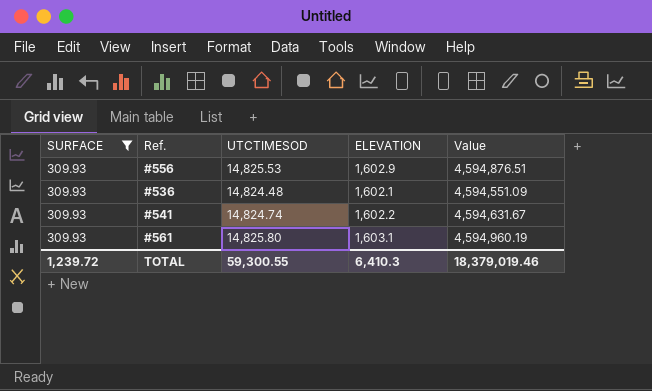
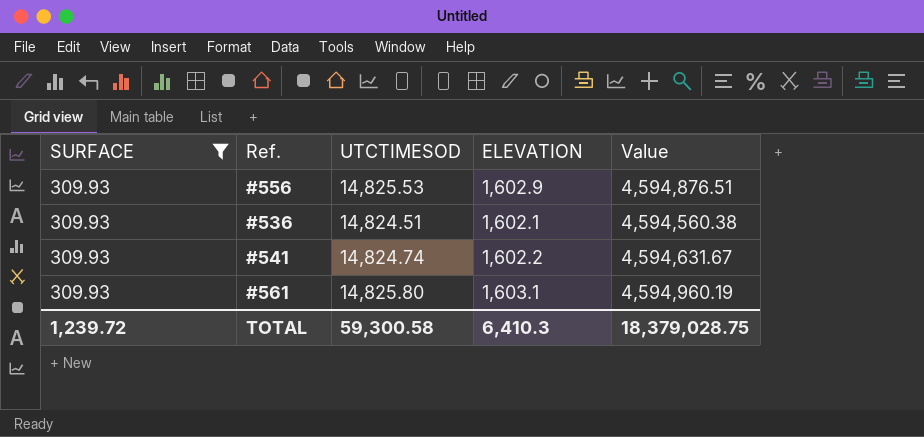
#536 | UTCTIMESOD: 14,824.48 -> 14,824.51
#536 | Value: 4,594,551.09 -> 4,594,560.38
TOTAL | UTCTIMESOD: 59,300.55 -> 59,300.58
TOTAL | Value: 18,379,019.46 -> 18,379,028.75

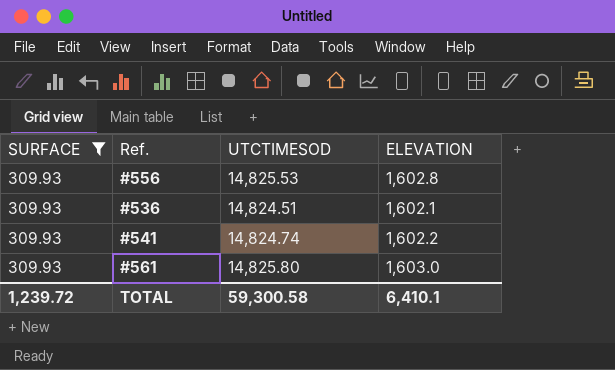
column Value | formula: [SURFACE] * [UTCTIMESOD] -> none
#556 | ELEVATION: 1,602.9 -> 1,602.8
#561 | ELEVATION: 1,603.1 -> 1,603.0
TOTAL | ELEVATION: 6,410.3 -> 6,410.1

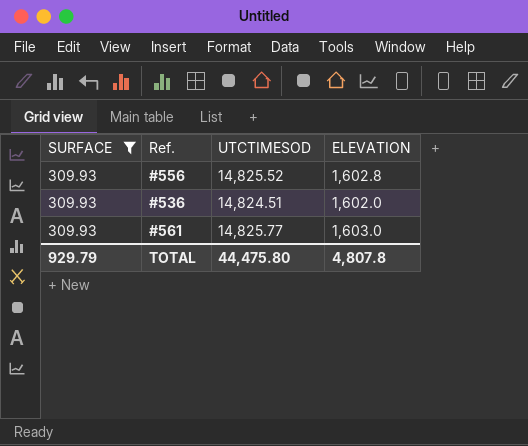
row #541: 309.93 | 14,824.74 | 1,602.2 -> none
#556 | UTCTIMESOD: 14,825.53 -> 14,825.52
#536 | ELEVATION: 1,602.1 -> 1,602.0
#561 | UTCTIMESOD: 14,825.80 -> 14,825.77
TOTAL | SURFACE: 1,239.72 -> 929.79
TOTAL | UTCTIMESOD: 59,300.58 -> 44,475.80
TOTAL | ELEVATION: 6,410.1 -> 4,807.8

